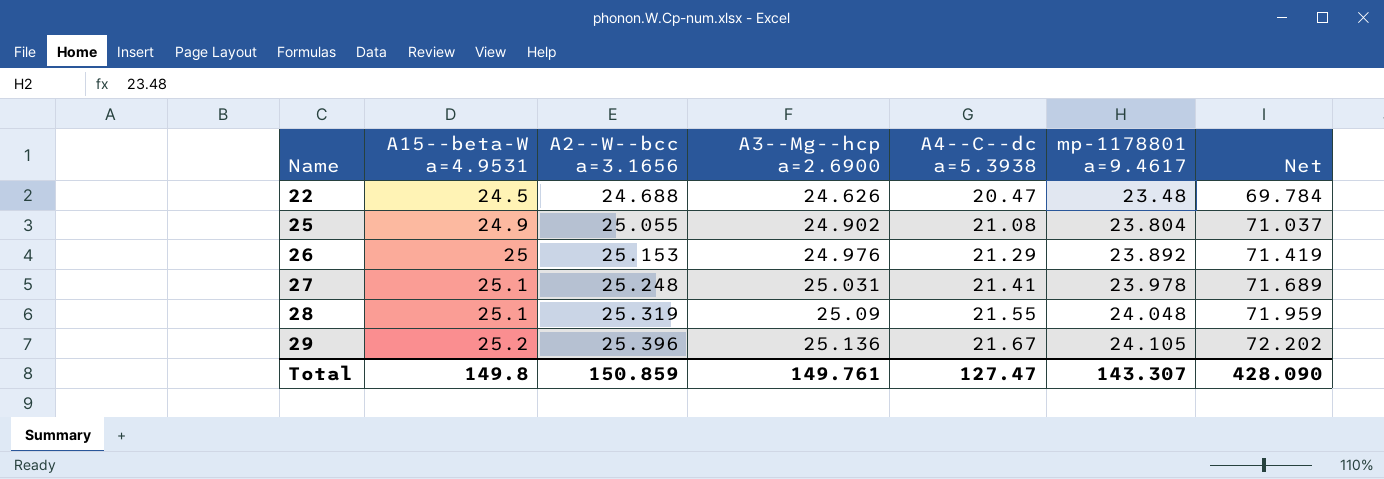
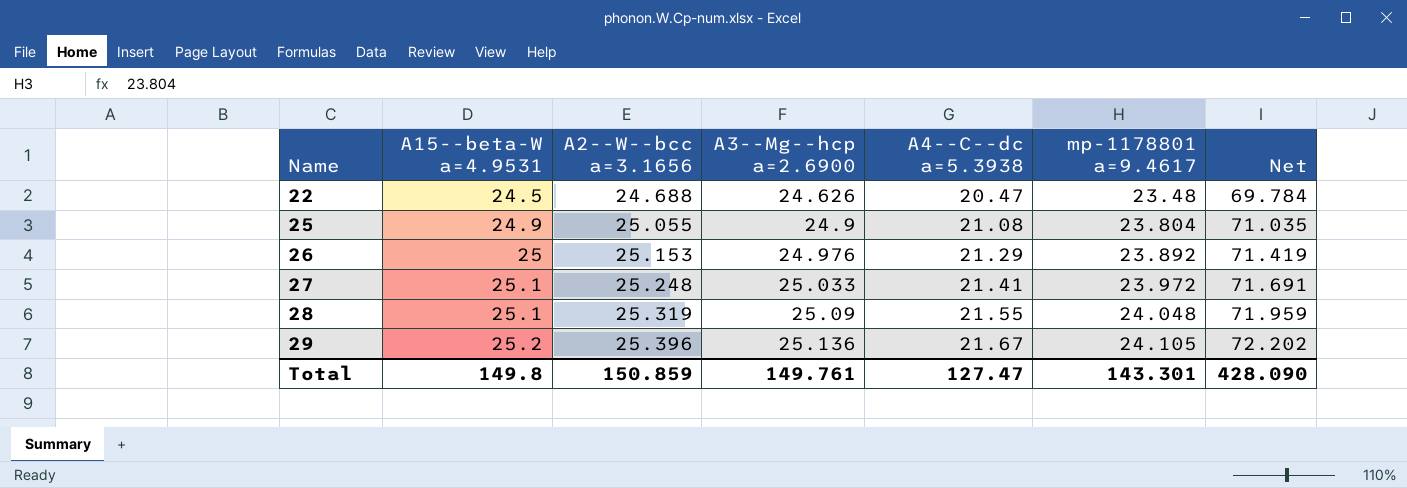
25 | A3--Mg--hcp a=2.6900: 24.902 -> 24.9
25 | Net: 71.037 -> 71.035
27 | A3--Mg--hcp a=2.6900: 25.031 -> 25.033
27 | mp-1178801 a=9.4617: 23.978 -> 23.972
27 | Net: 71.689 -> 71.691
Total | mp-1178801 a=9.4617: 143.307 -> 143.301

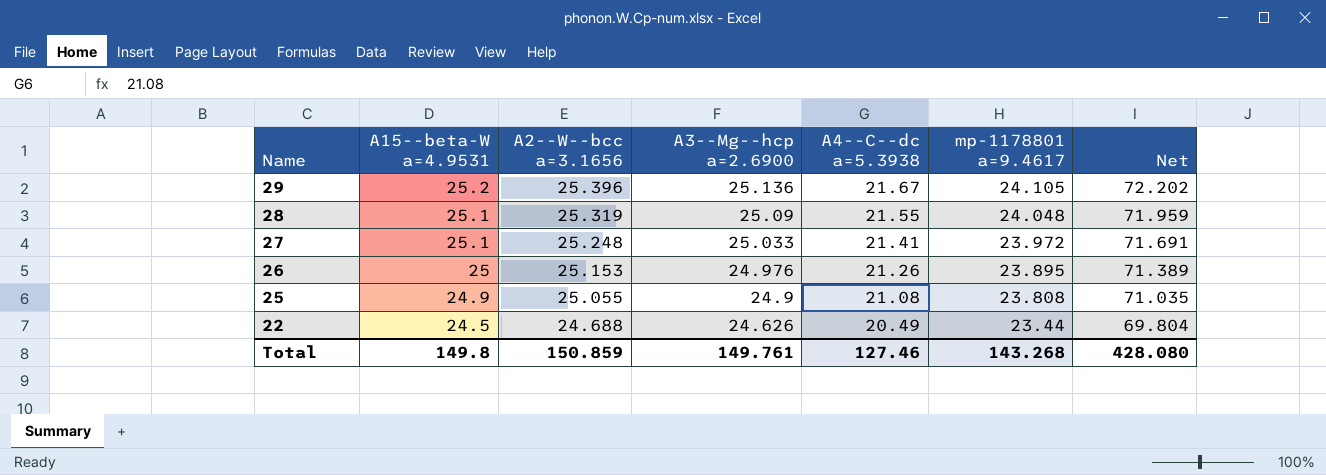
row order: Name ascending -> Name descending
26 | A4--C--dc a=5.3938: 21.29 -> 21.26
26 | mp-1178801 a=9.4617: 23.892 -> 23.895
26 | Net: 71.419 -> 71.389
25 | mp-1178801 a=9.4617: 23.804 -> 23.808
22 | A4--C--dc a=5.3938: 20.47 -> 20.49
22 | mp-1178801 a=9.4617: 23.48 -> 23.44
22 | Net: 69.784 -> 69.804
Total | A4--C--dc a=5.3938: 127.47 -> 127.46
Total | mp-1178801 a=9.4617: 143.301 -> 143.268
Total | Net: 428.090 -> 428.080

